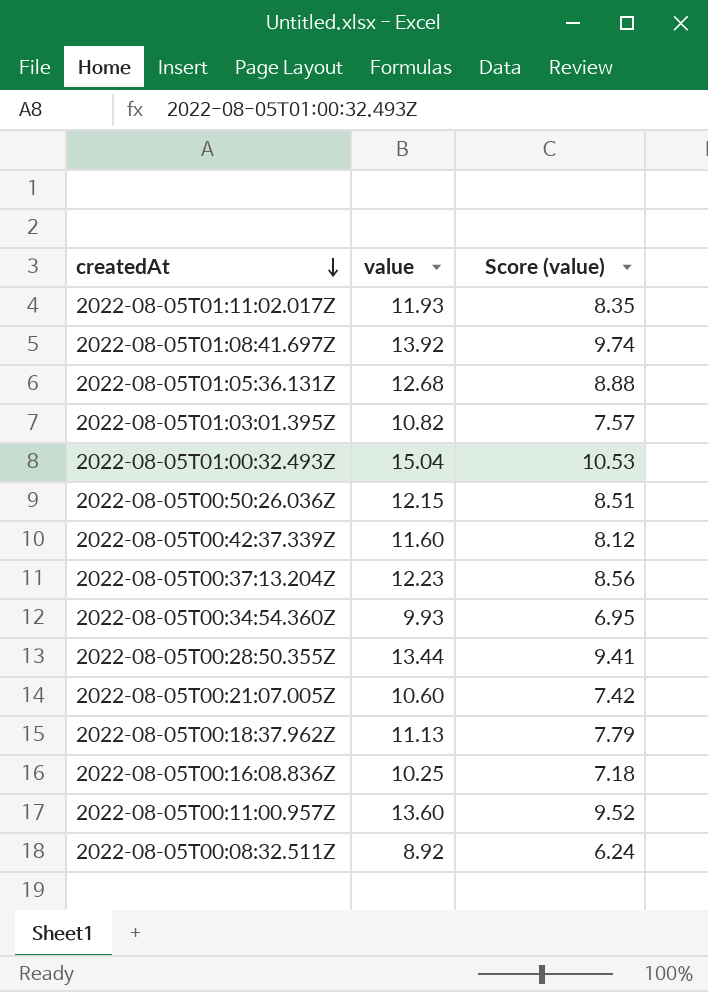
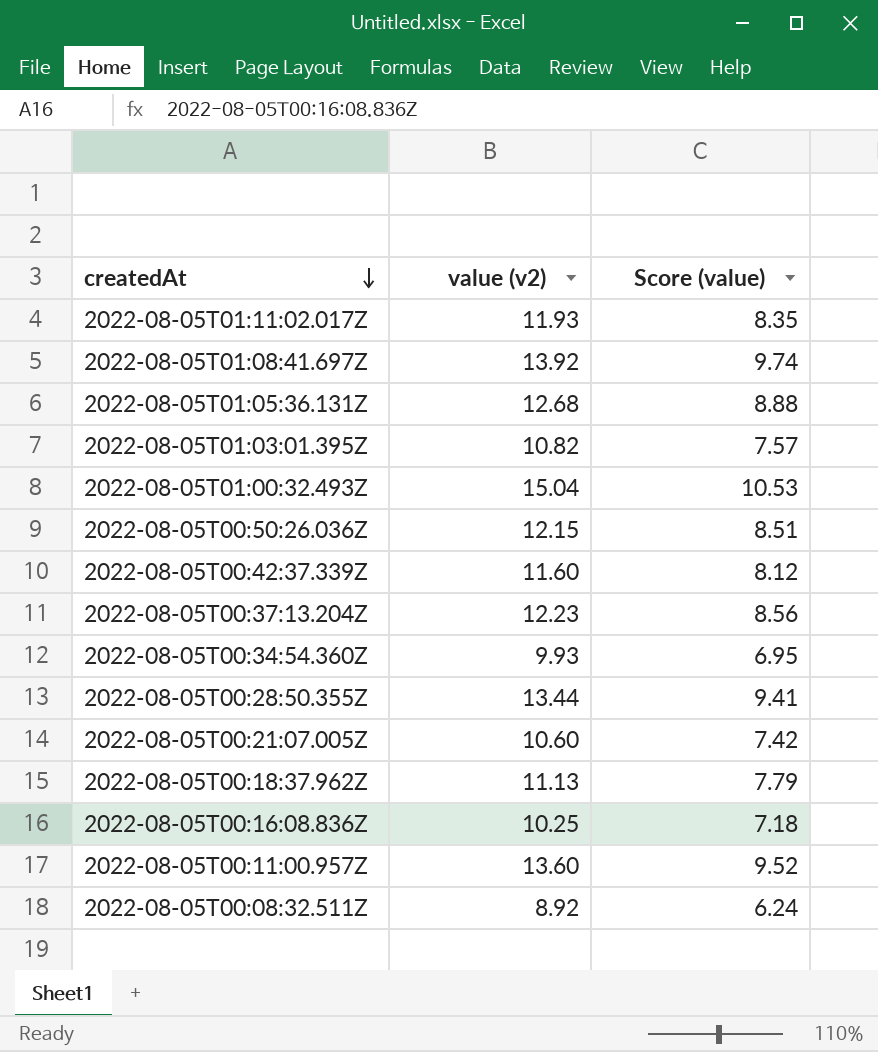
column name: value -> value (v2)

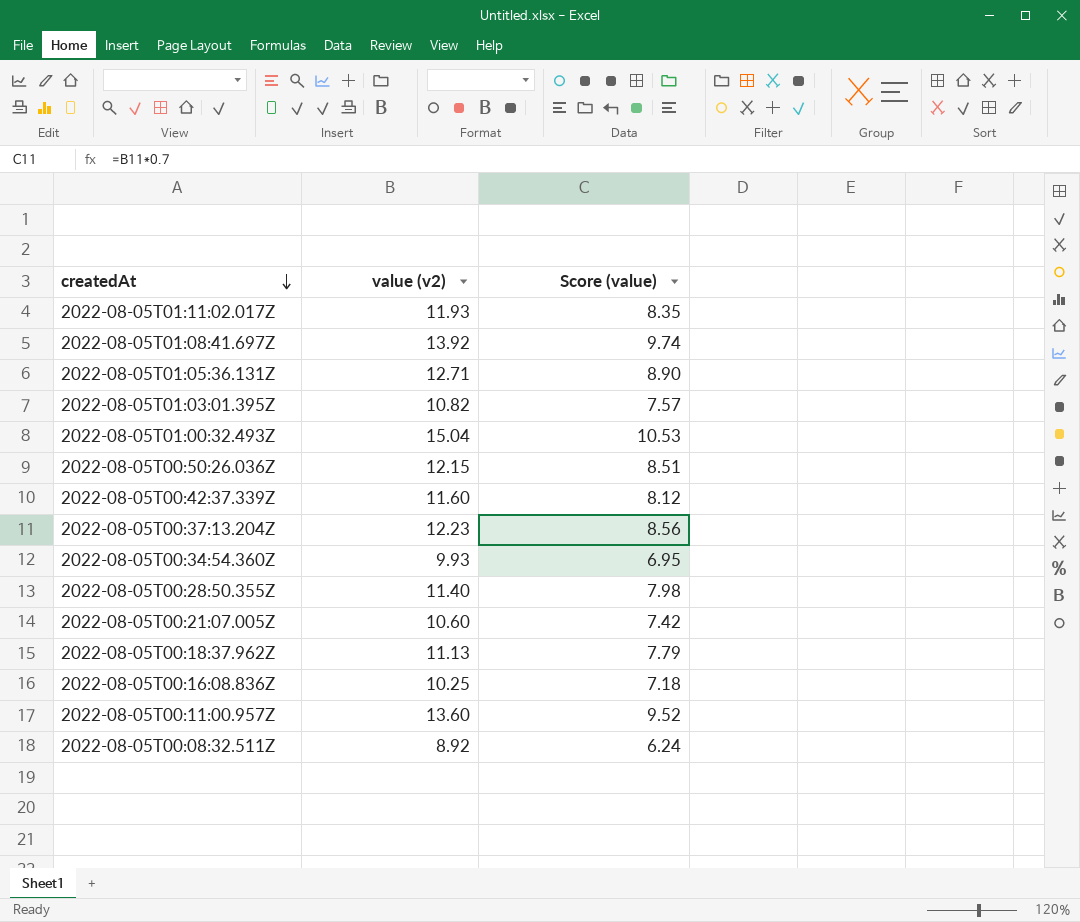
2022-08-05T01:05:36.131Z | value (v2): 12.68 -> 12.71
2022-08-05T01:05:36.131Z | Score (value): 8.88 -> 8.90
2022-08-05T00:28:50.355Z | value (v2): 13.44 -> 11.40
2022-08-05T00:28:50.355Z | Score (value): 9.41 -> 7.98

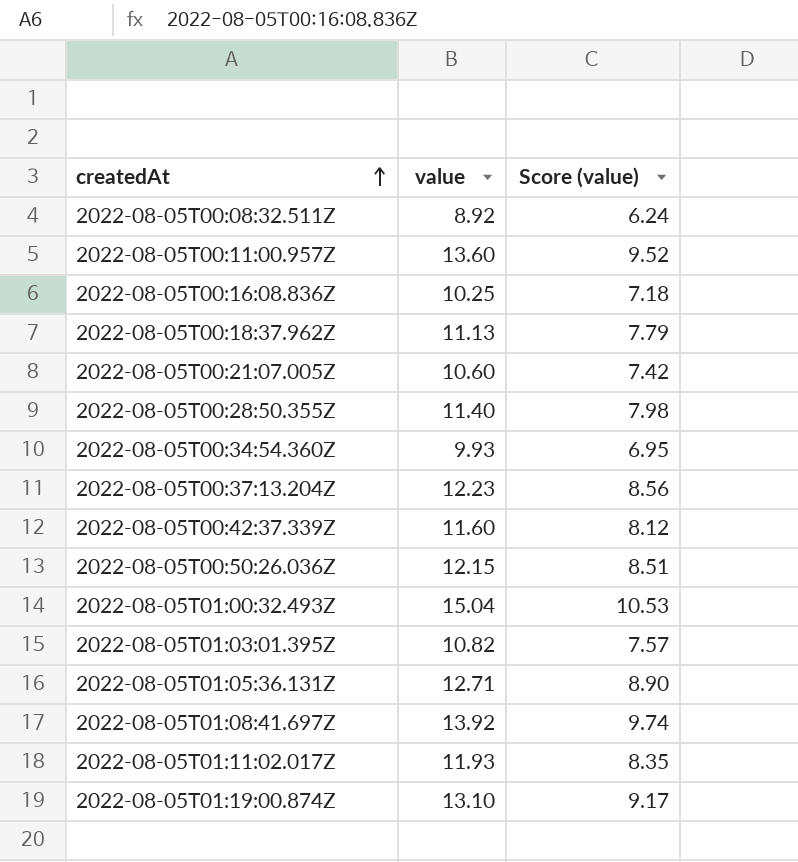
row order: createdAt descending -> createdAt ascending
column name: value (v2) -> value
row 2022-08-05T01:19:00.874Z: none -> 13.10 | 9.17

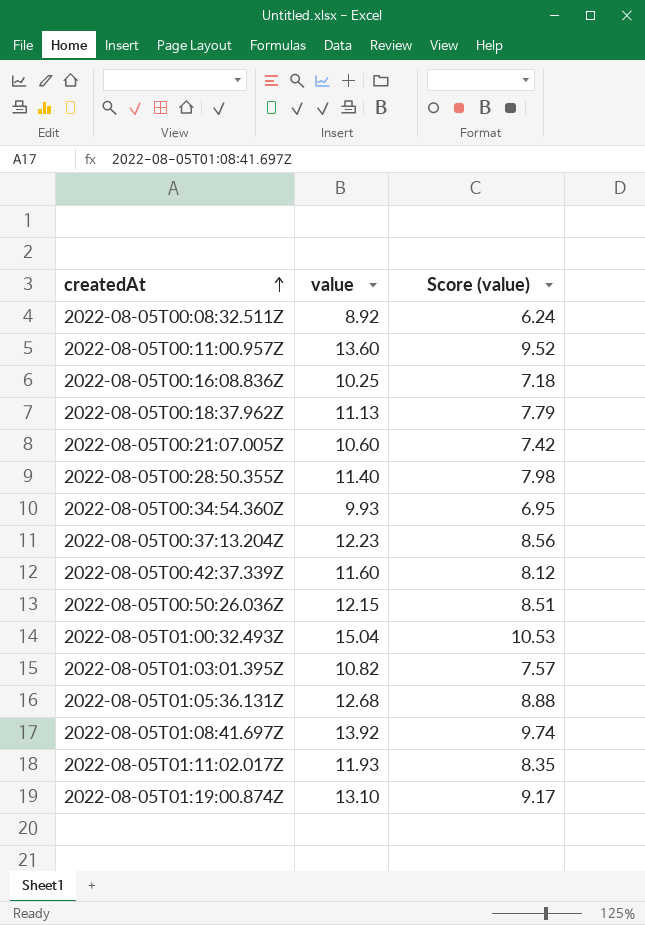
2022-08-05T01:05:36.131Z | value: 12.71 -> 12.68
2022-08-05T01:05:36.131Z | Score (value): 8.90 -> 8.88

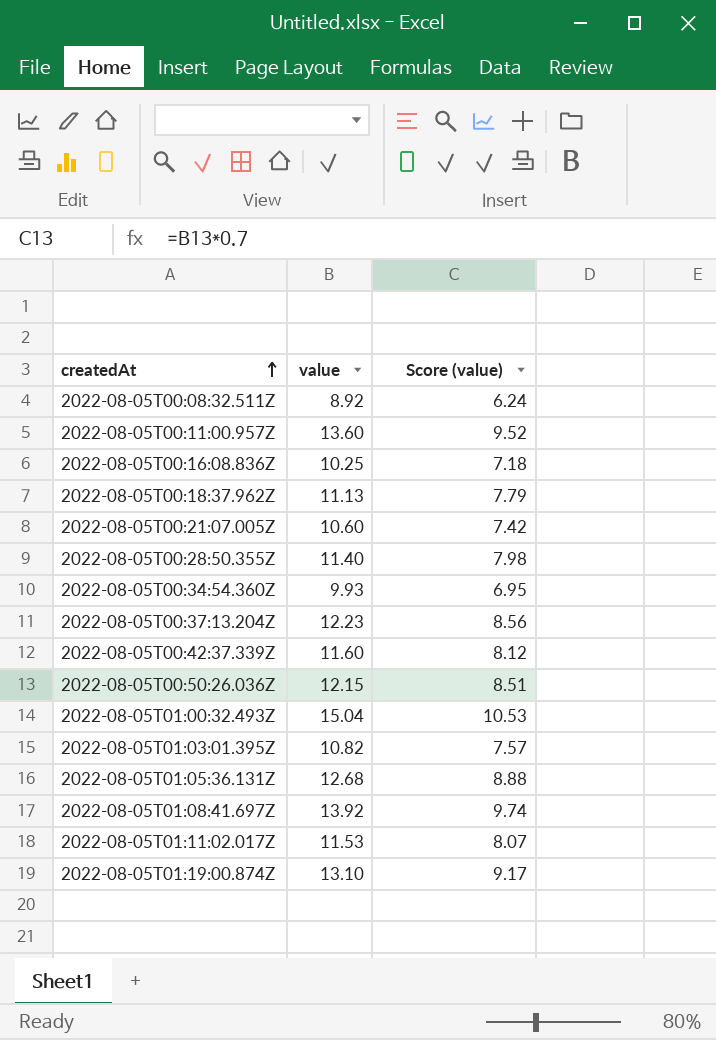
2022-08-05T01:11:02.017Z | value: 11.93 -> 11.53
2022-08-05T01:11:02.017Z | Score (value): 8.35 -> 8.07

